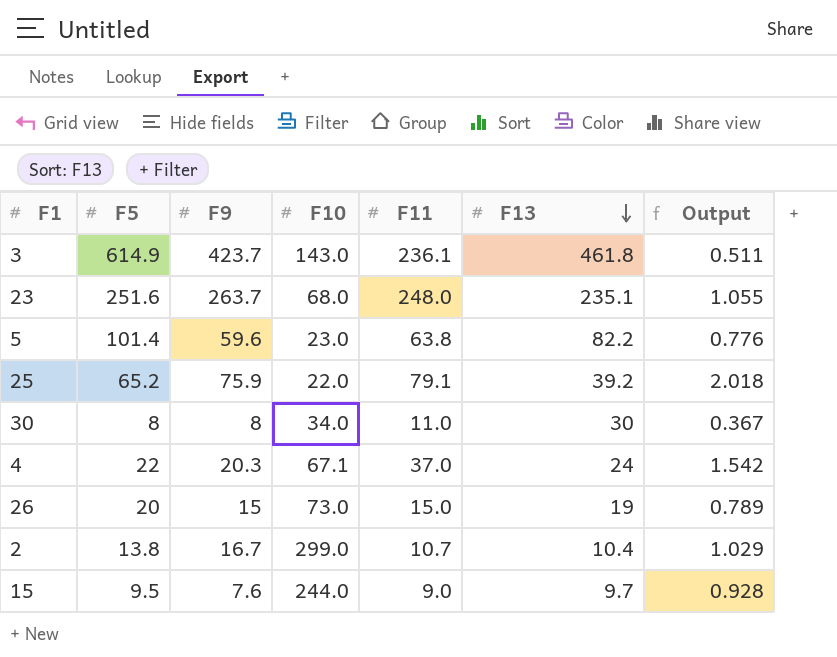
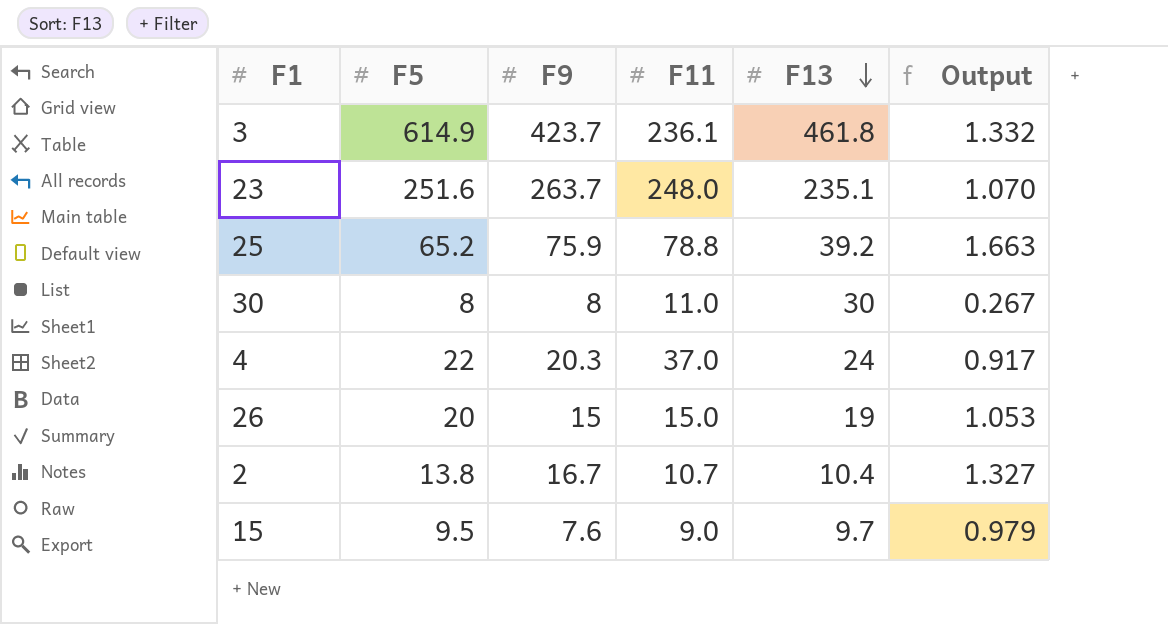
column F10 | position: 4 -> none
column Output | formula: [F11] / [F13] -> [F5] / [F13]
row 5: 101.4 | 59.6 | 23.0 | 63.8 | 82.2 | 0.776 -> none
25 | F11: 79.1 -> 78.8

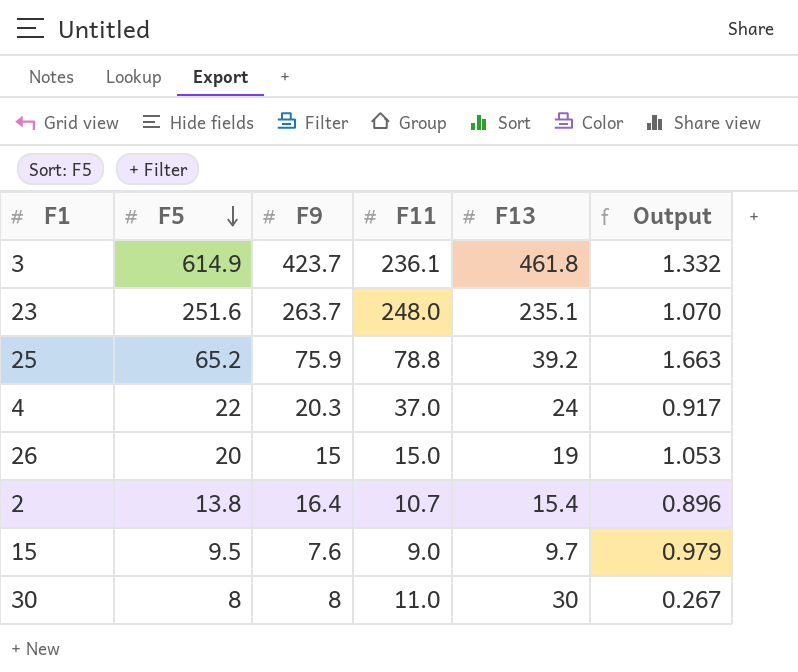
row order: F13 descending -> F5 descending
2 | F9: 16.7 -> 16.4
2 | F13: 10.4 -> 15.4
2 | Output: 1.327 -> 0.896

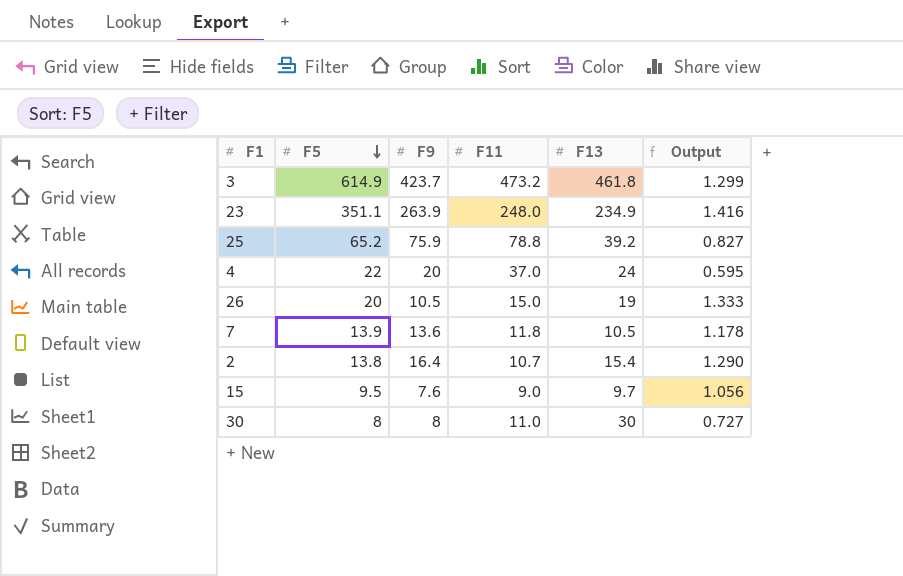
column Output | formula: [F5] / [F13] -> [F5] / [F11]
3 | F11: 236.1 -> 473.2
23 | F5: 251.6 -> 351.1
23 | F9: 263.7 -> 263.9
23 | F13: 235.1 -> 234.9
4 | F9: 20.3 -> 20
26 | F9: 15 -> 10.5
row 7: none -> 13.9 | 13.6 | 11.8 | 10.5 | 1.178

